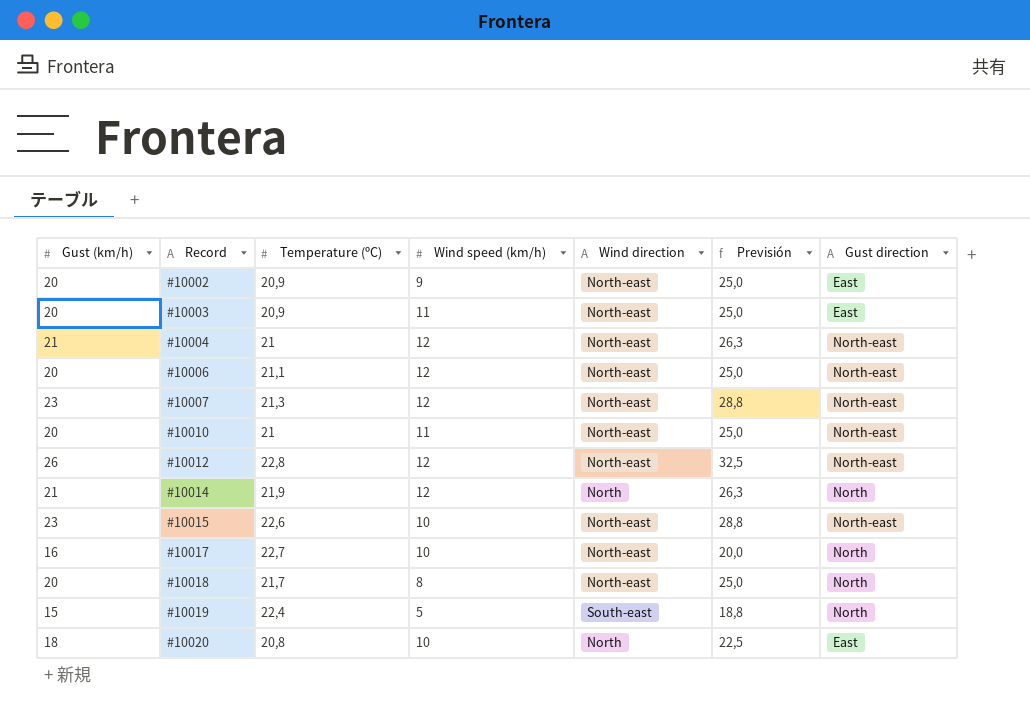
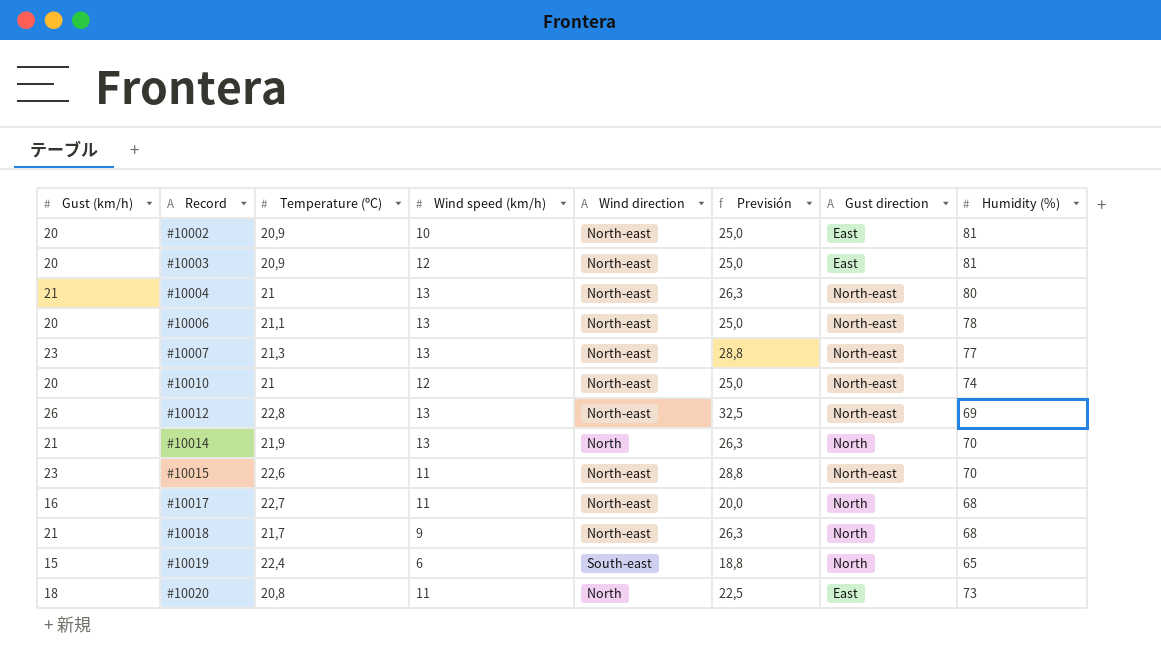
column Humidity (%) | position: none -> 8
#10002 | Wind speed (km/h): 9 -> 10
#10003 | Wind speed (km/h): 11 -> 12
#10004 | Wind speed (km/h): 12 -> 13
#10006 | Wind speed (km/h): 12 -> 13
#10007 | Wind speed (km/h): 12 -> 13
#10010 | Wind speed (km/h): 11 -> 12
#10012 | Wind speed (km/h): 12 -> 13
#10014 | Wind speed (km/h): 12 -> 13
#10015 | Wind speed (km/h): 10 -> 11
#10017 | Wind speed (km/h): 10 -> 11
#10018 | Gust (km/h): 20 -> 21
#10018 | Wind speed (km/h): 8 -> 9
#10018 | Previsión: 25,0 -> 26,3
#10019 | Wind speed (km/h): 5 -> 6
#10020 | Wind speed (km/h): 10 -> 11

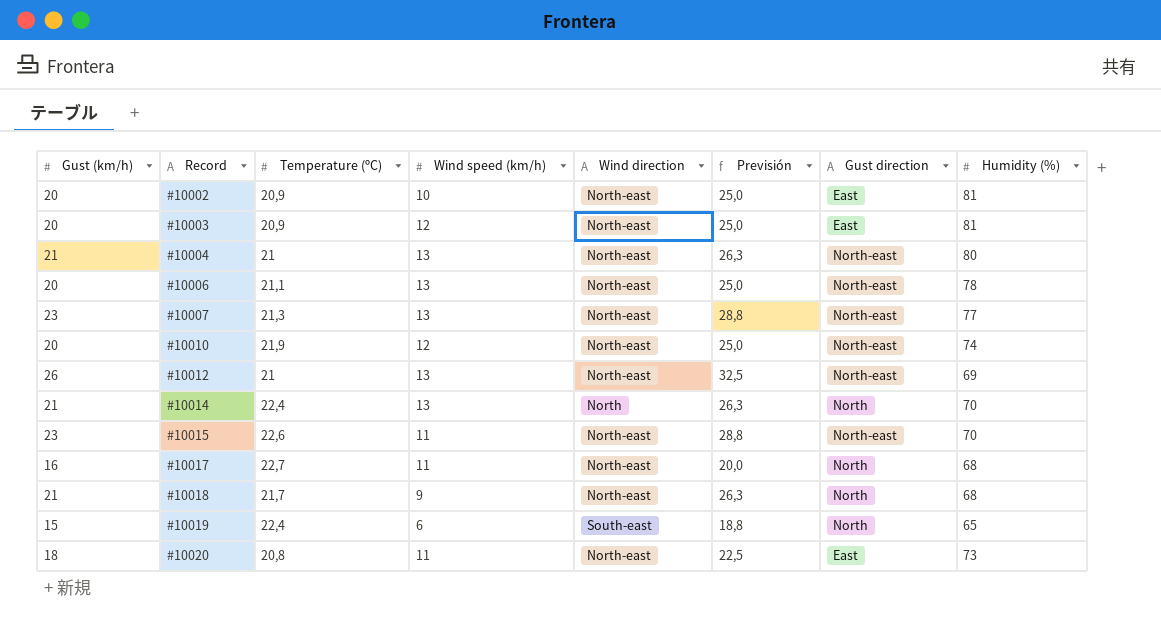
#10010 | Temperature (ºC): 21 -> 21,9
#10012 | Temperature (ºC): 22,8 -> 21
#10014 | Temperature (ºC): 21,9 -> 22,4
#10020 | Wind direction: North -> North-east

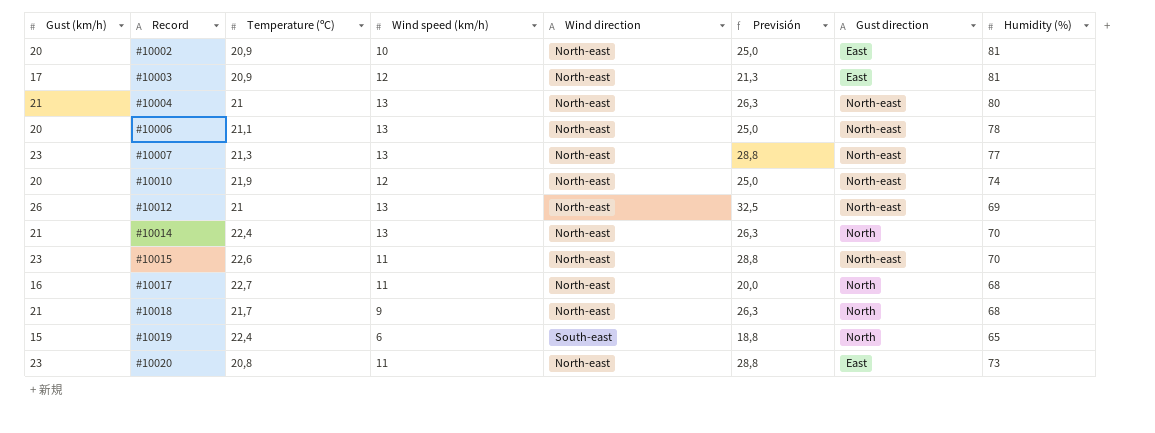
#10003 | Gust (km/h): 20 -> 17
#10003 | Previsión: 25,0 -> 21,3
#10014 | Wind direction: North -> North-east
#10020 | Gust (km/h): 18 -> 23
#10020 | Previsión: 22,5 -> 28,8

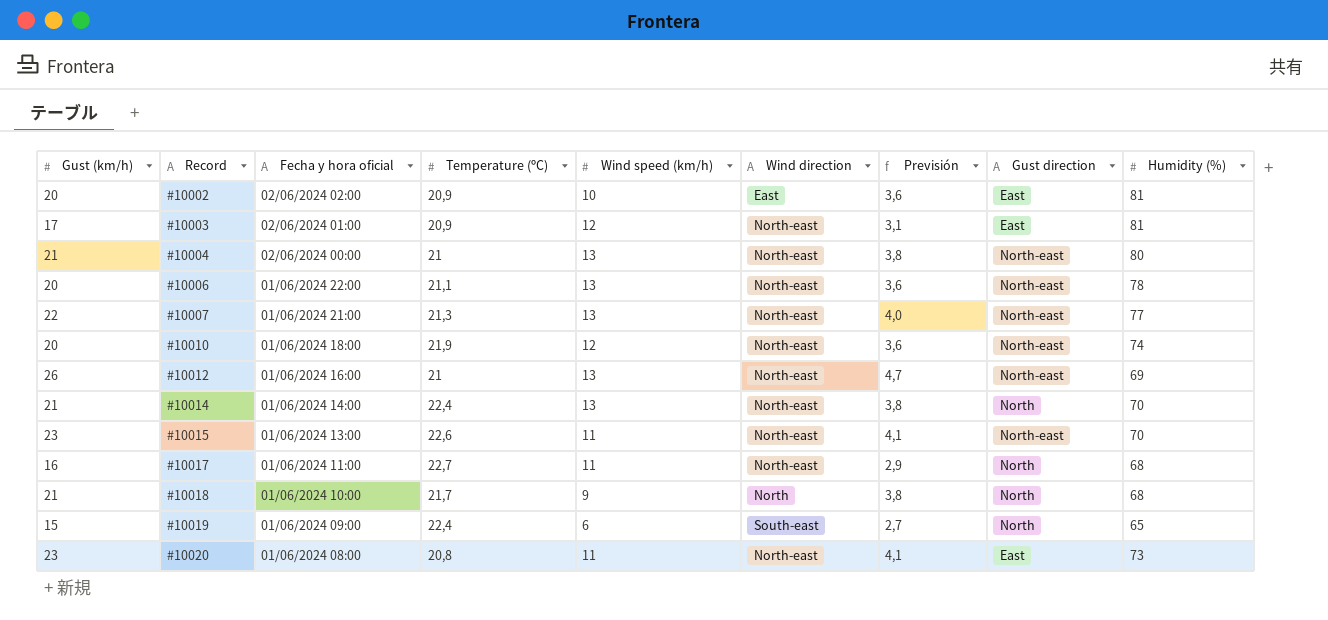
column Fecha y hora oficial | position: none -> 3
column Previsión | formula: [Gust (km/h)] * 1,25 -> [Gust (km/h)] * 0,18
#10002 | Wind direction: North-east -> East
#10007 | Gust (km/h): 23 -> 22
#10018 | Wind direction: North-east -> North

